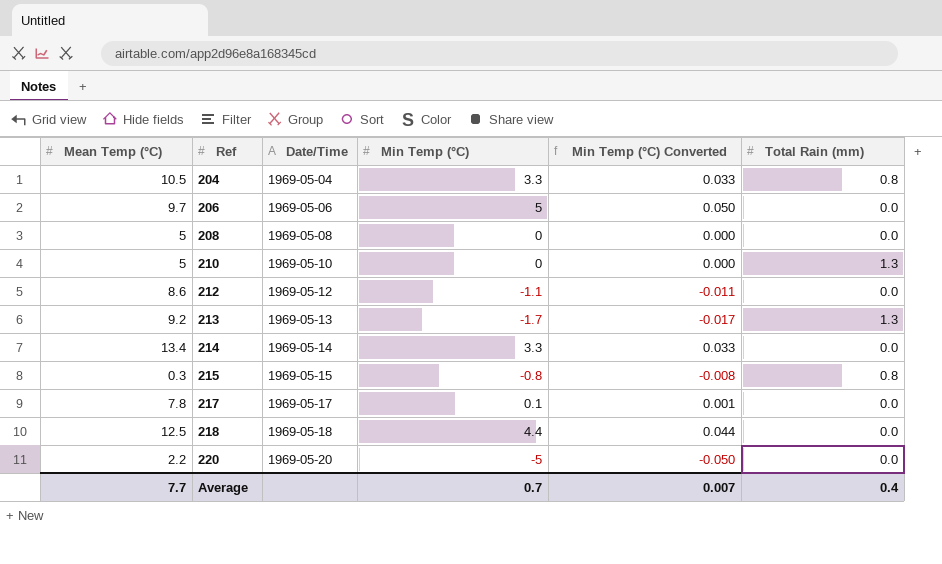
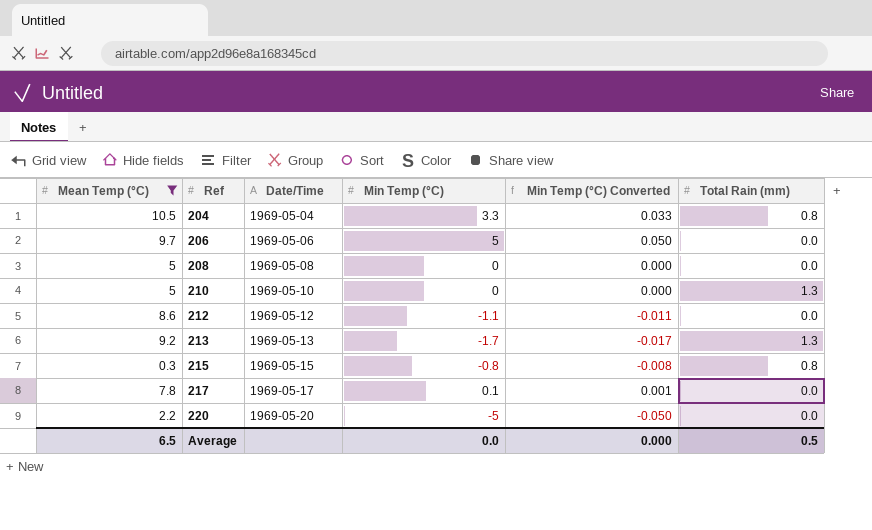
filter: none -> Mean Temp (°C) <= 10.5
Average | Mean Temp (°C): 7.7 -> 6.5
Average | Min Temp (°C): 0.7 -> 0.0
Average | Min Temp (°C) Converted: 0.007 -> 0.000
Average | Total Rain (mm): 0.4 -> 0.5

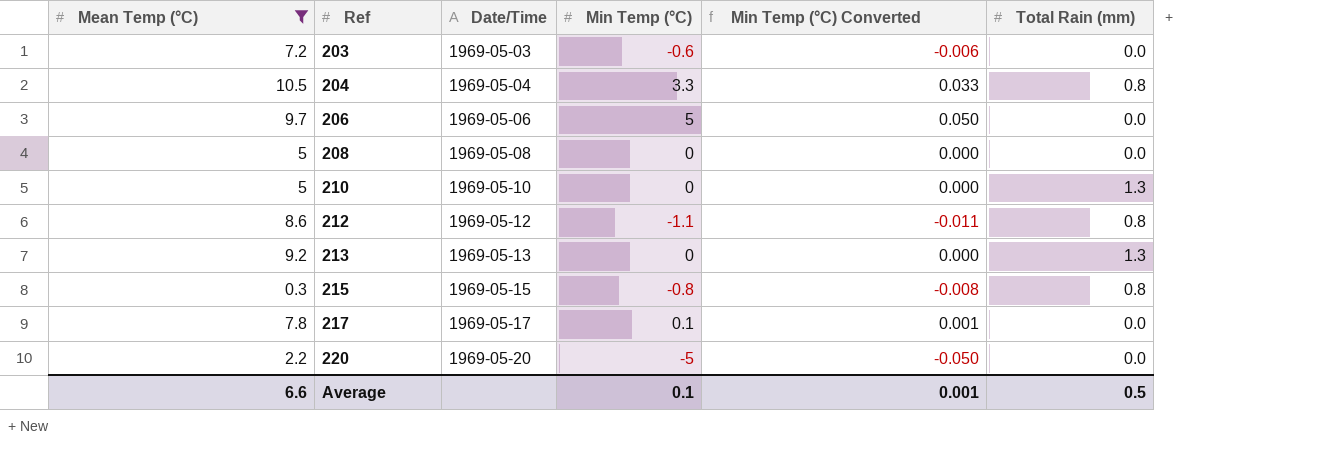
row 203: none -> 7.2 | 1969-05-03 | -0.6 | -0.006 | 0.0
212 | Total Rain (mm): 0.0 -> 0.8
213 | Min Temp (°C): -1.7 -> 0
213 | Min Temp (°C) Converted: -0.017 -> 0.000
Average | Mean Temp (°C): 6.5 -> 6.6
Average | Min Temp (°C): 0.0 -> 0.1
Average | Min Temp (°C) Converted: 0.000 -> 0.001

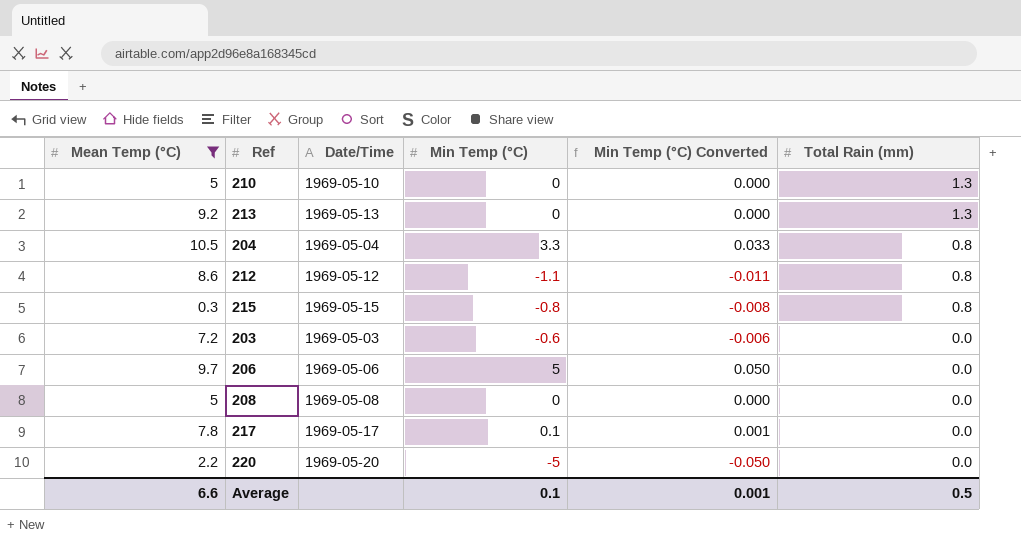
row order: Ref ascending -> Total Rain (mm) descending

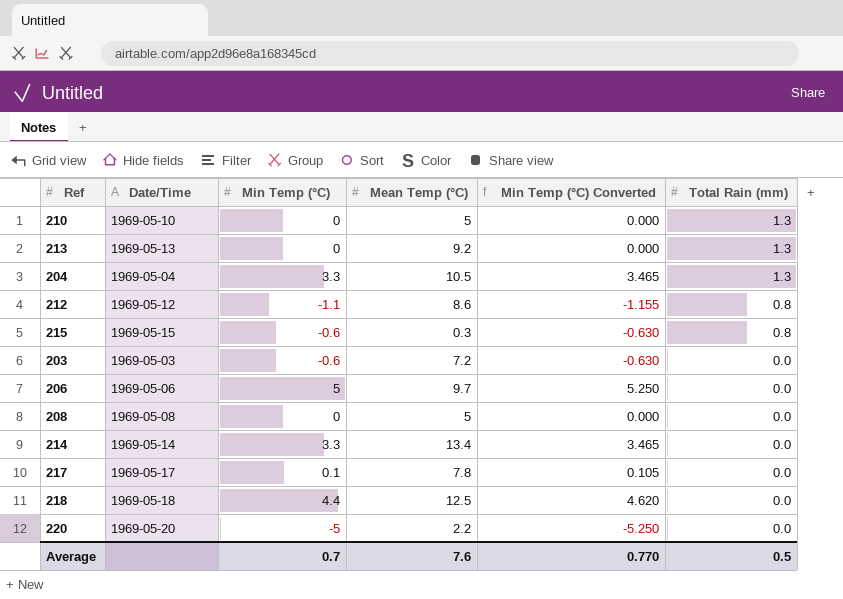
filter: Mean Temp (°C) <= 10.5 -> none
column Mean Temp (°C) | position: 1 -> 4
column Min Temp (°C) Converted | formula: [Min Temp (°C)] * 0.01 -> [Min Temp (°C)] * 1.05
204 | Total Rain (mm): 0.8 -> 1.3
215 | Min Temp (°C): -0.8 -> -0.6
Average | Min Temp (°C): 0.1 -> 0.7
Average | Mean Temp (°C): 6.6 -> 7.6
Average | Min Temp (°C) Converted: 0.001 -> 0.770

